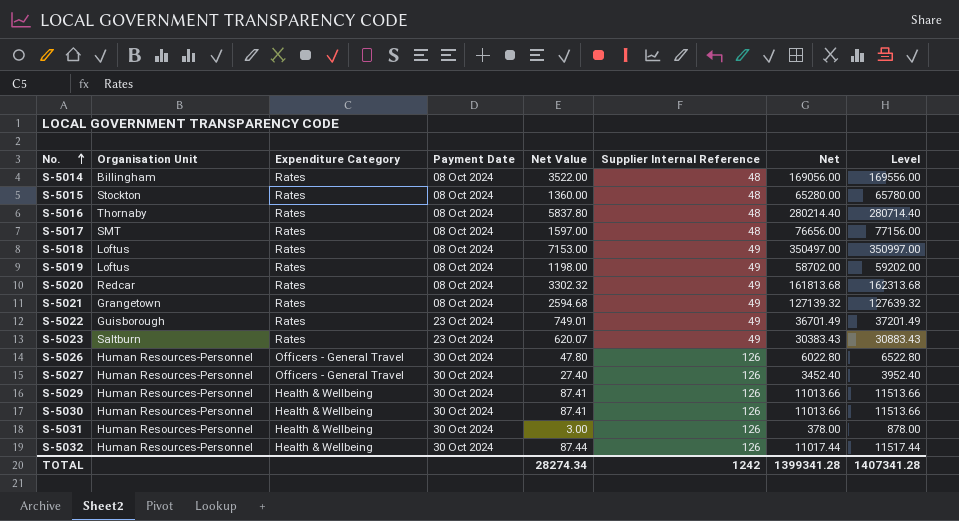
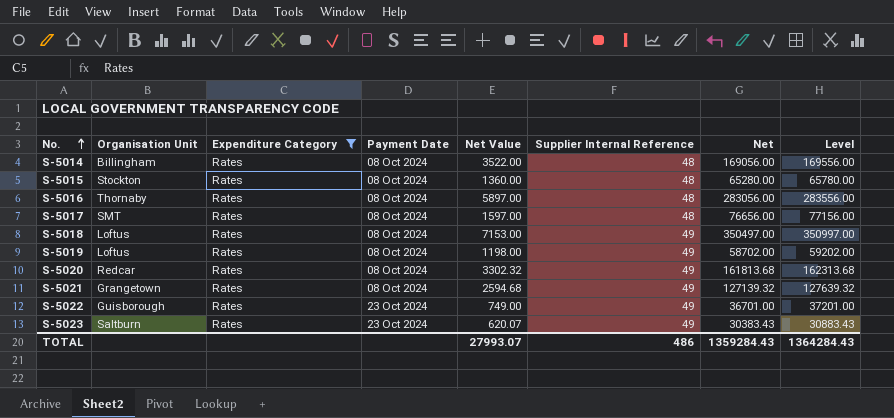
filter: none -> Expenditure Category = Rates
S-5016 | Net Value: 5837.80 -> 5897.00
S-5016 | Net: 280214.40 -> 283056.00
S-5016 | Level: 280714.40 -> 283556.00
S-5022 | Net Value: 749.01 -> 749.00
S-5022 | Net: 36701.49 -> 36701.00
S-5022 | Level: 37201.49 -> 37201.00
TOTAL | Net Value: 28274.34 -> 27993.07
TOTAL | Supplier Internal Reference: 1242 -> 486
TOTAL | Net: 1399341.28 -> 1359284.43
TOTAL | Level: 1407341.28 -> 1364284.43

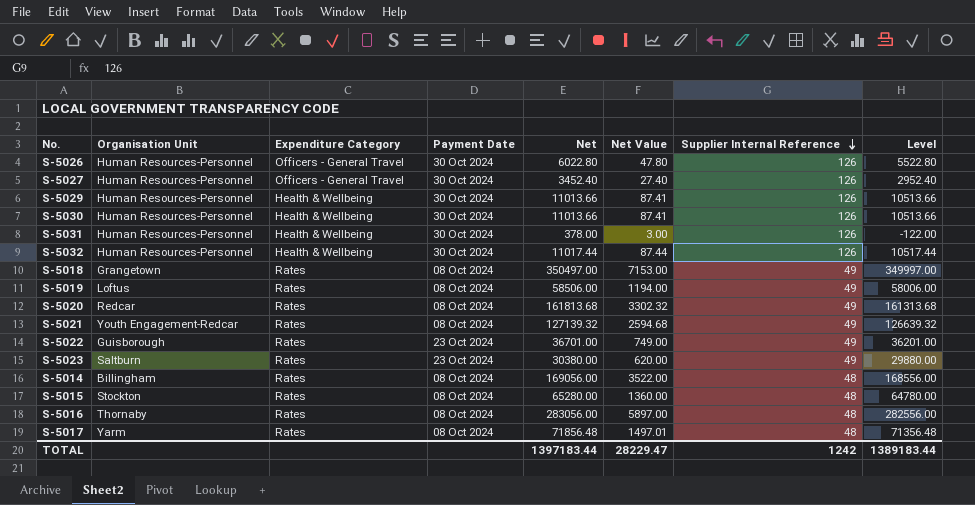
filter: Expenditure Category = Rates -> none
row order: No. ascending -> Supplier Internal Reference descending
column Net | position: 7 -> 5
column Level | formula: [Net] + 500 -> [Net] - 500
S-5018 | Organisation Unit: Loftus -> Grangetown
S-5019 | Net: 58702.00 -> 58506.00
S-5019 | Net Value: 1198.00 -> 1194.00
S-5021 | Organisation Unit: Grangetown -> Youth Engagement-Redcar
S-5023 | Net: 30383.43 -> 30380.00
S-5023 | Net Value: 620.07 -> 620.00
S-5017 | Organisation Unit: SMT -> Yarm
S-5017 | Net: 76656.00 -> 71856.48
S-5017 | Net Value: 1597.00 -> 1497.01
TOTAL | Net: 1359284.43 -> 1397183.44
TOTAL | Net Value: 27993.07 -> 28229.47
TOTAL | Supplier Internal Reference: 486 -> 1242
TOTAL | Level: 1364284.43 -> 1389183.44

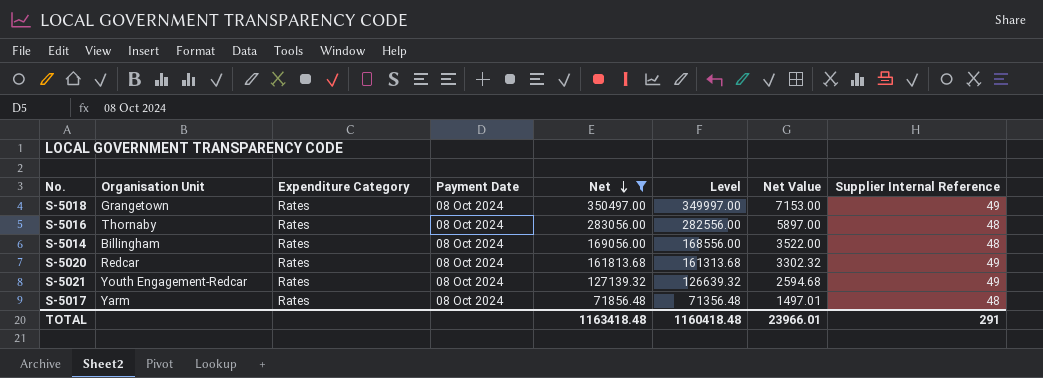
filter: none -> Net >= 71856.48
row order: Supplier Internal Reference descending -> Net descending
column Level | position: 8 -> 6
TOTAL | Net: 1397183.44 -> 1163418.48
TOTAL | Level: 1389183.44 -> 1160418.48
TOTAL | Net Value: 28229.47 -> 23966.01
TOTAL | Supplier Internal Reference: 1242 -> 291

